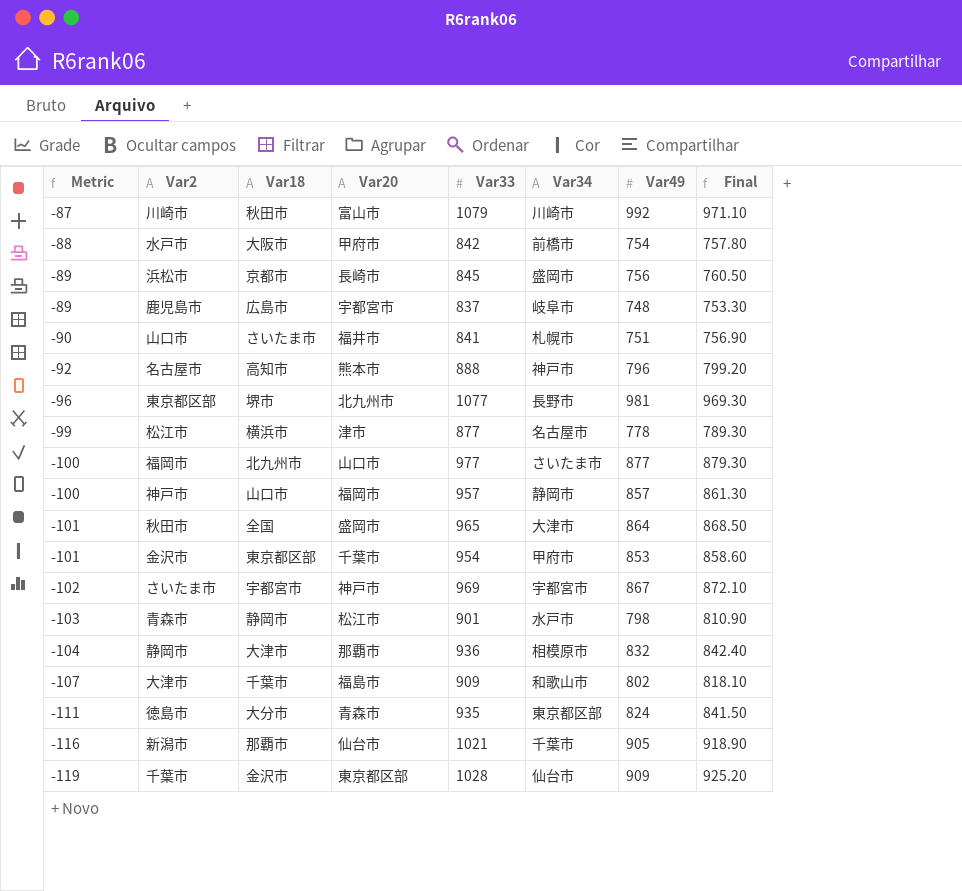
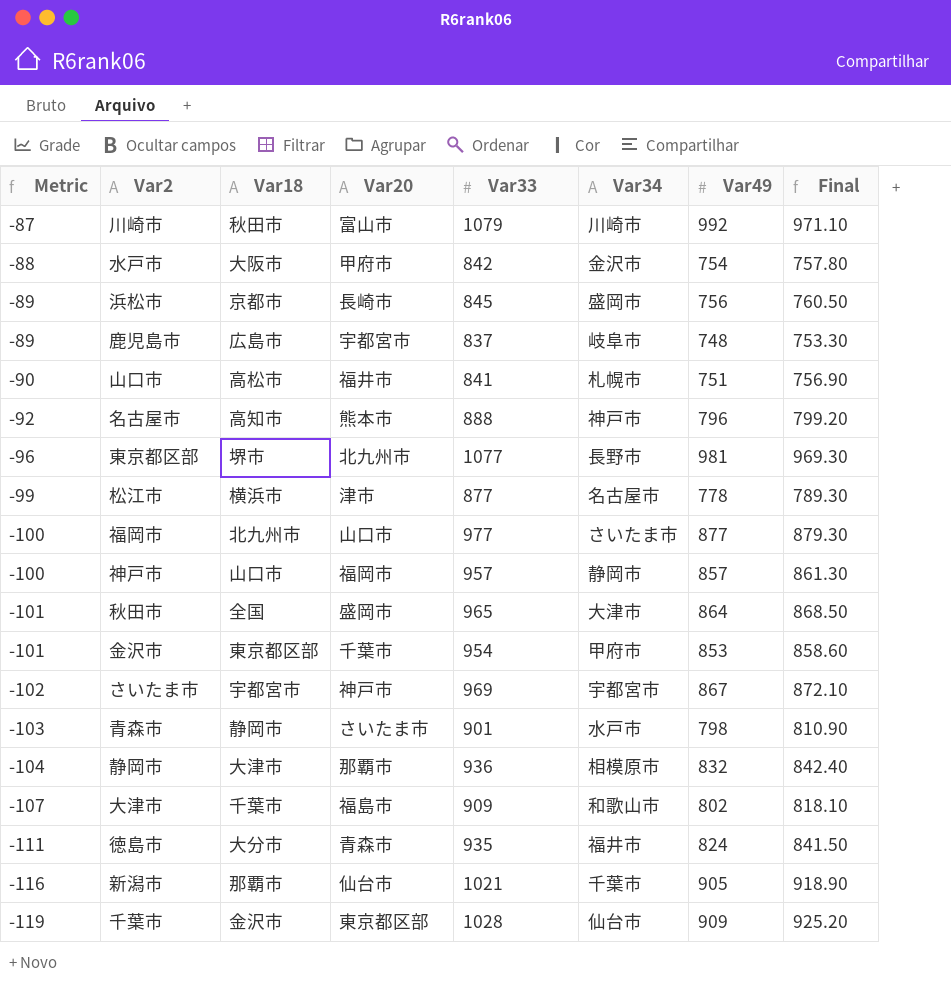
水戸市 | Var34: 前橋市 -> 金沢市
山口市 | Var18: さいたま市 -> 高松市
青森市 | Var20: 松江市 -> さいたま市
徳島市 | Var34: 東京都区部 -> 福井市

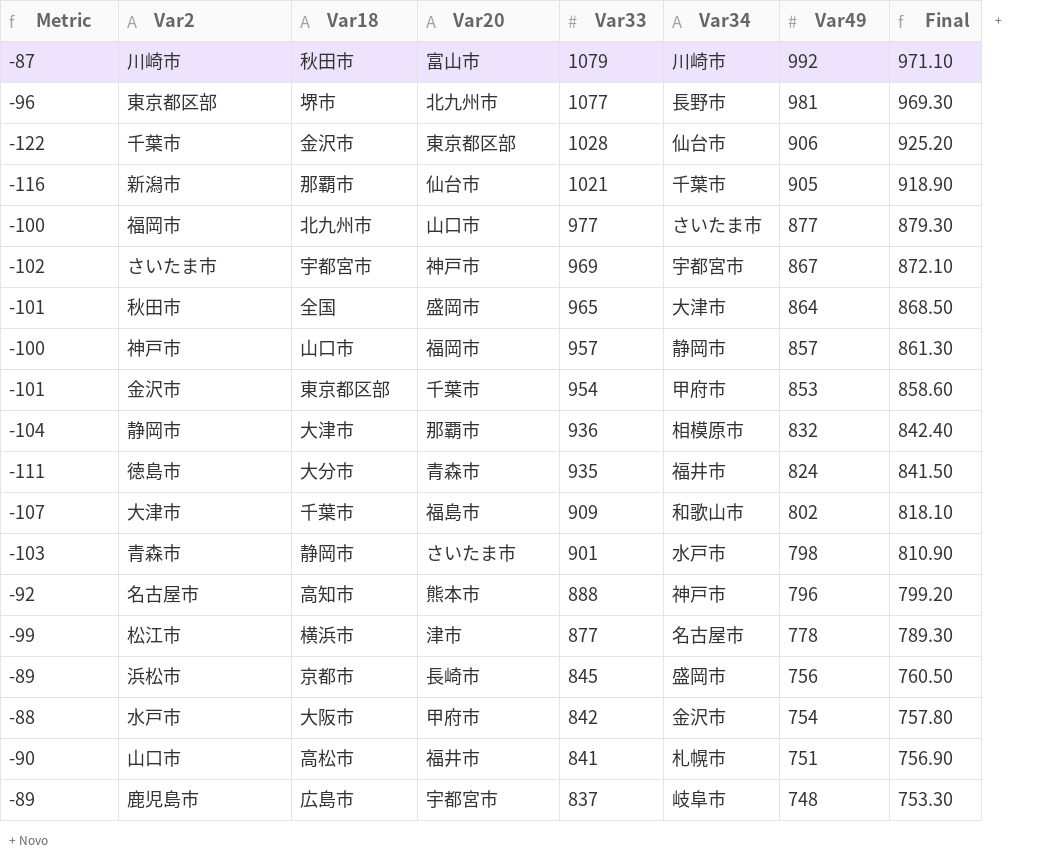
row order: Metric descending -> Var33 descending
千葉市 | Metric: -119 -> -122
千葉市 | Var49: 909 -> 906

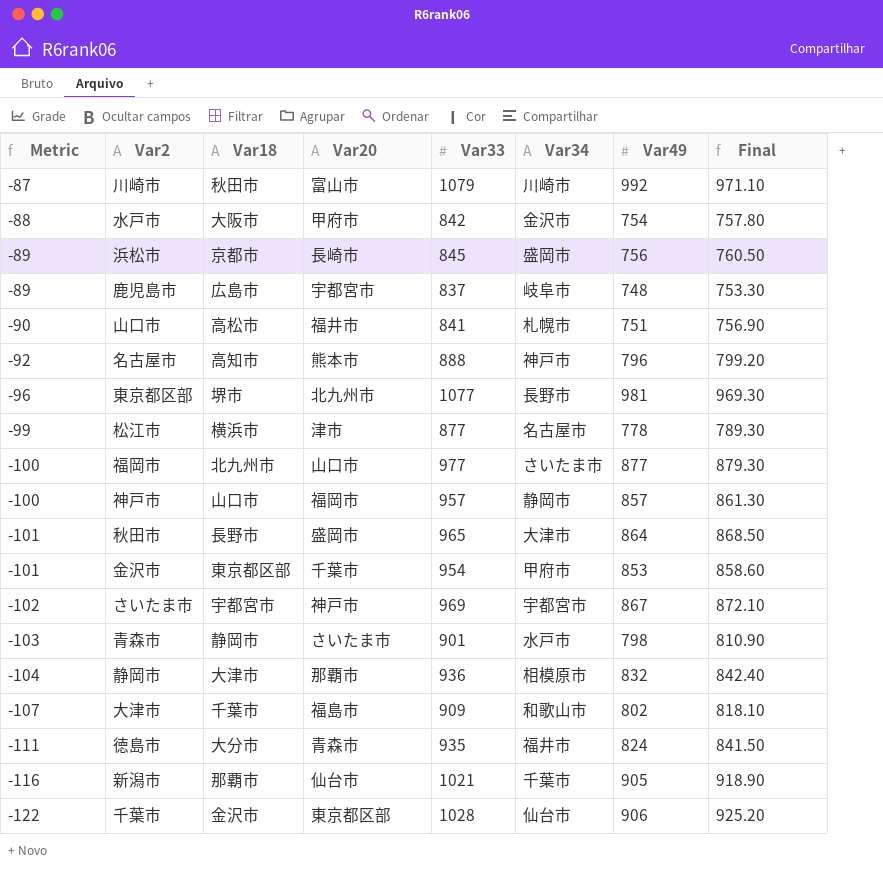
row order: Var33 descending -> Metric descending
秋田市 | Var18: 全国 -> 長野市

